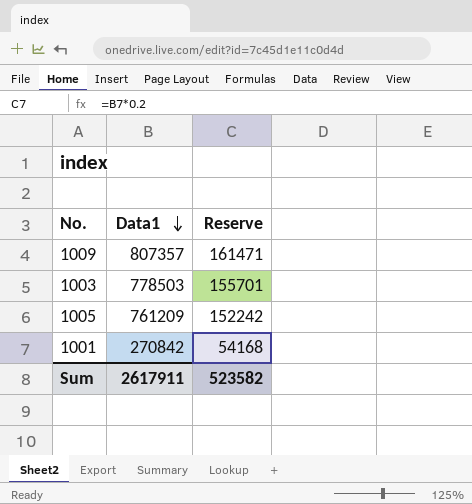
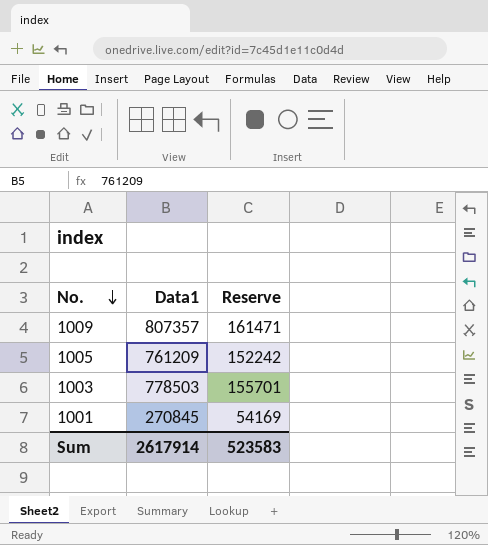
row order: Data1 descending -> No. descending
1001 | Data1: 270842 -> 270845
1001 | Reserve: 54168 -> 54169
Sum | Data1: 2617911 -> 2617914
Sum | Reserve: 523582 -> 523583

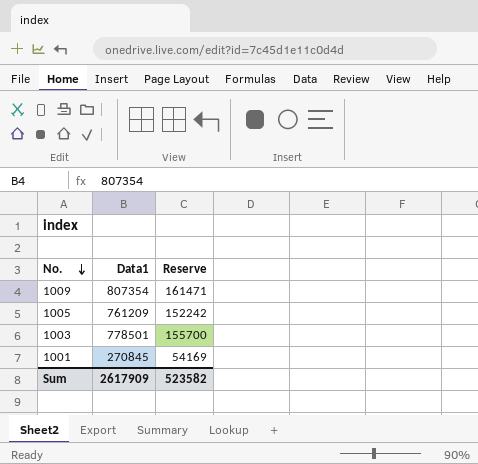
1009 | Data1: 807357 -> 807354
1003 | Data1: 778503 -> 778501
1003 | Reserve: 155701 -> 155700
Sum | Data1: 2617914 -> 2617909
Sum | Reserve: 523583 -> 523582

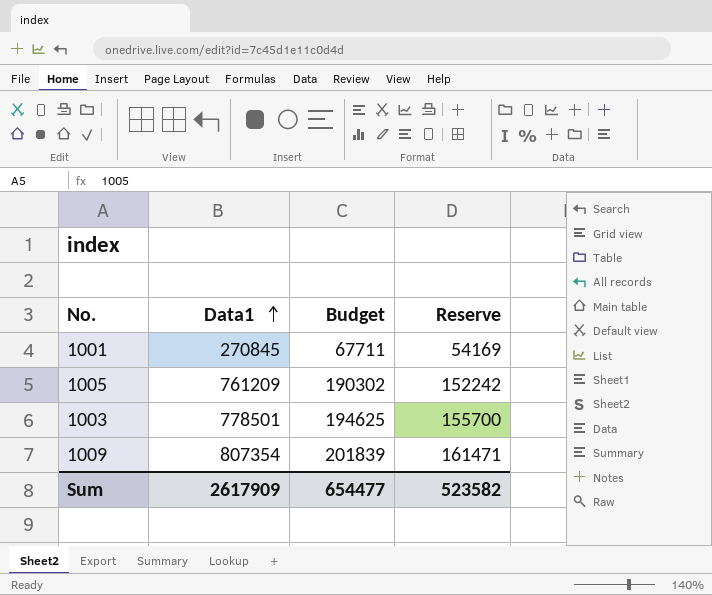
row order: No. descending -> Data1 ascending
column Budget | formula: none -> [Data1] * 0.25

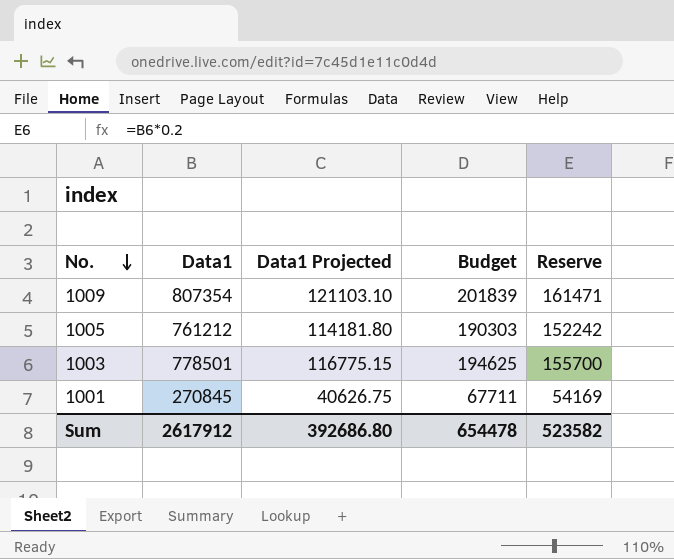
row order: Data1 ascending -> No. descending
column Data1 Projected | formula: none -> [Data1] * 0.15
1005 | Data1: 761209 -> 761212
1005 | Budget: 190302 -> 190303
Sum | Data1: 2617909 -> 2617912
Sum | Budget: 654477 -> 654478

